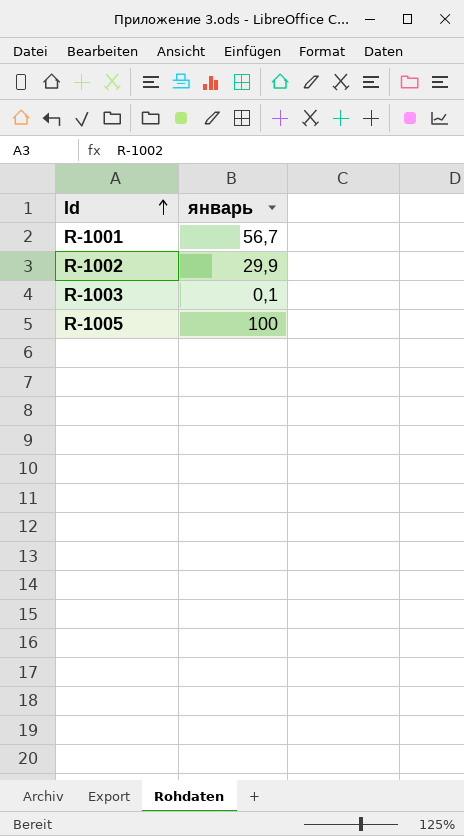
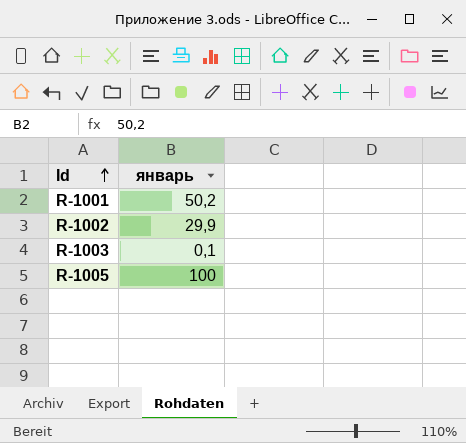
R-1001 | январь: 56,7 -> 50,2

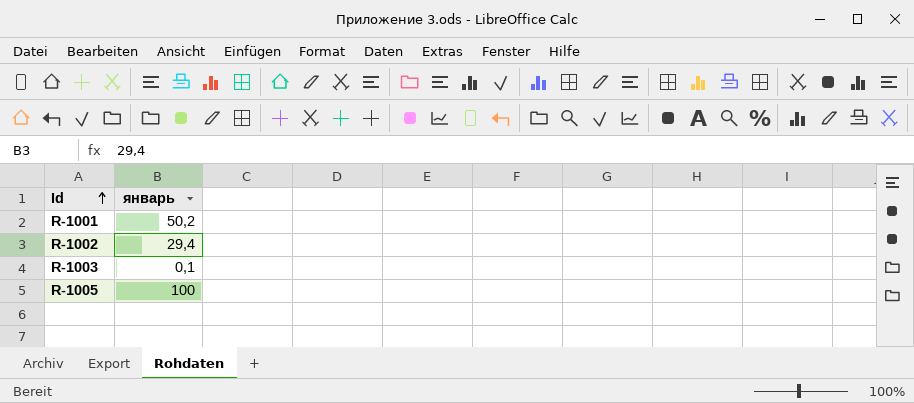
R-1002 | январь: 29,9 -> 29,4

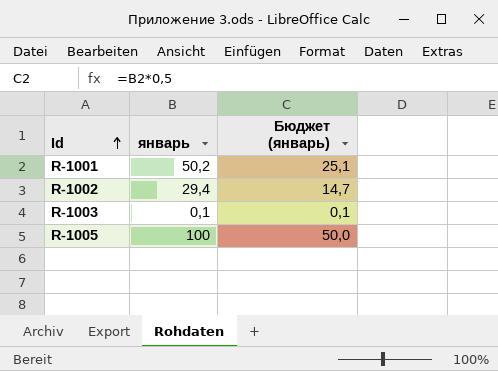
column Бюджет (январь) | formula: none -> [январь] * 0,5

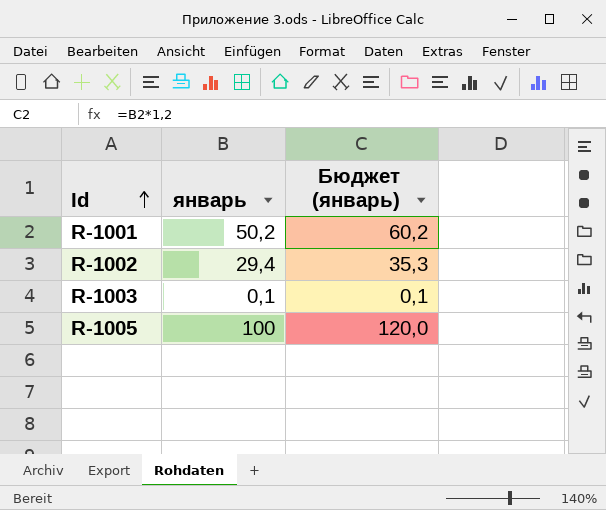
column Бюджет (январь) | formula: [январь] * 0,5 -> [январь] * 1,2

